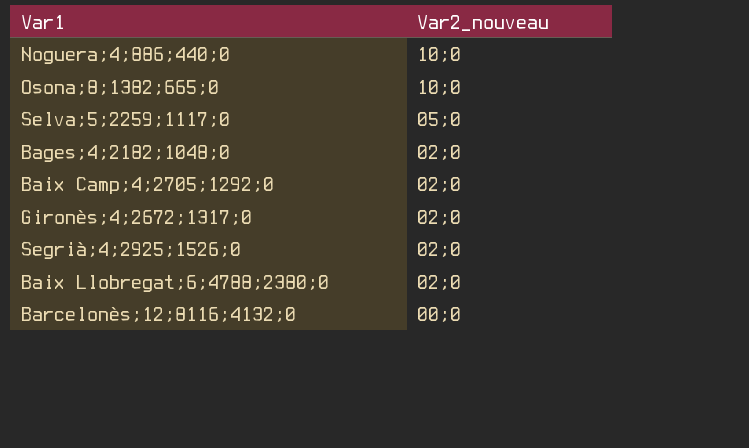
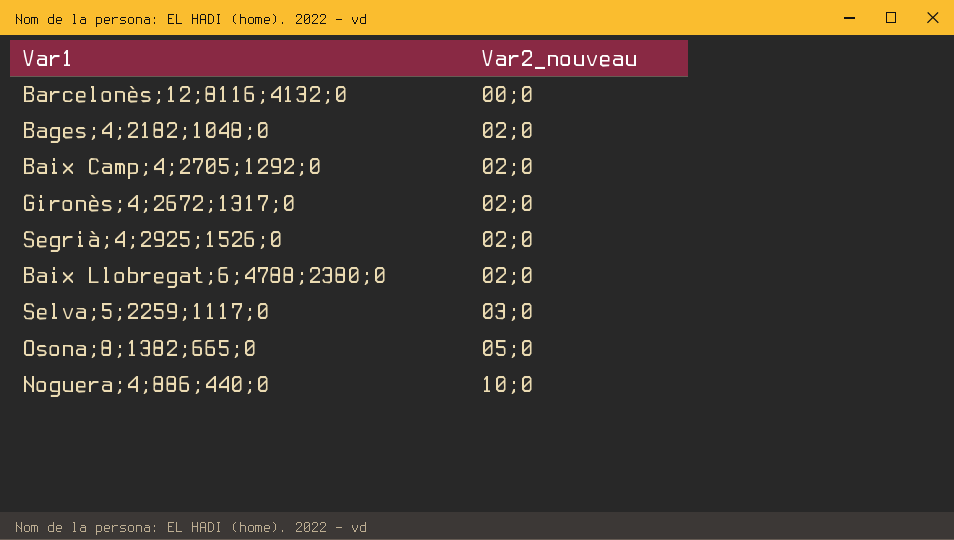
row order: Var2_nouveau descending -> Var2_nouveau ascending
Selva;5;2259;1117;0 | Var2_nouveau: 05;0 -> 03;0
Osona;8;1382;665;0 | Var2_nouveau: 10;0 -> 05;0

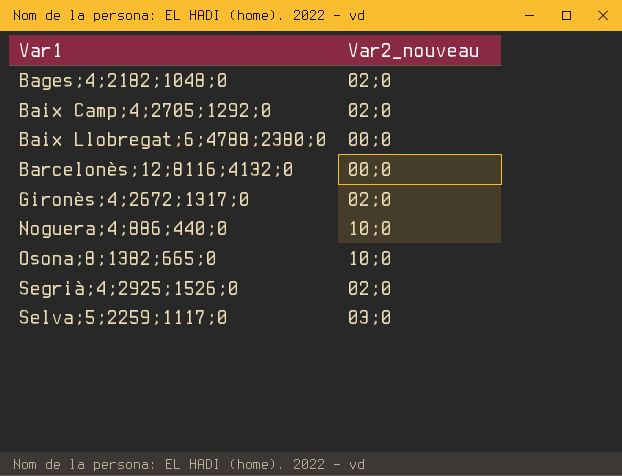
row order: Var2_nouveau ascending -> Var1 ascending
Baix Llobregat;6;4788;2380;0 | Var2_nouveau: 02;0 -> 00;0
Osona;8;1382;665;0 | Var2_nouveau: 05;0 -> 10;0

